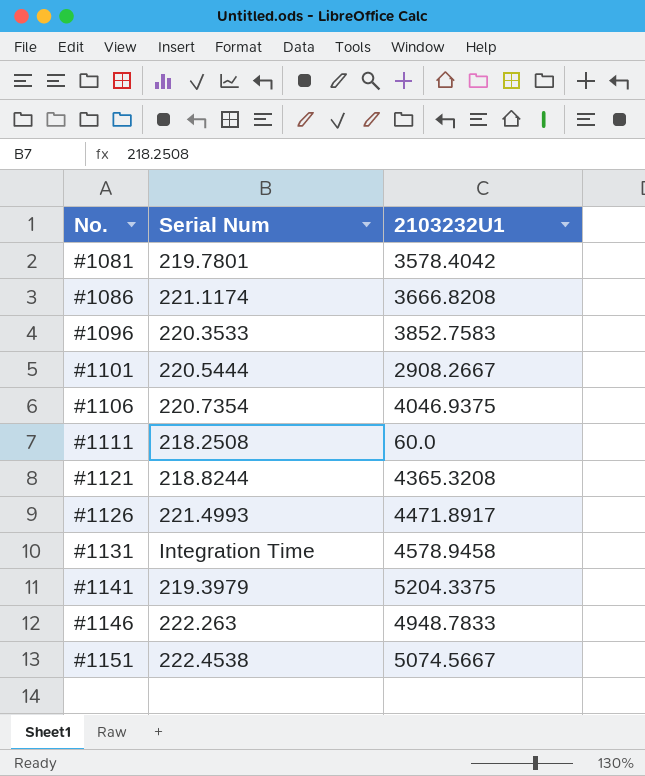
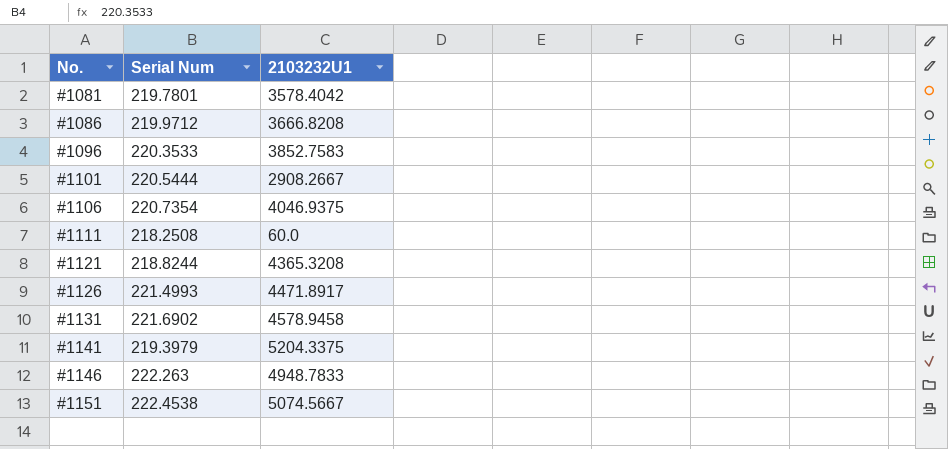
#1086 | Serial Num: 221.1174 -> 219.9712
#1131 | Serial Num: Integration Time -> 221.6902

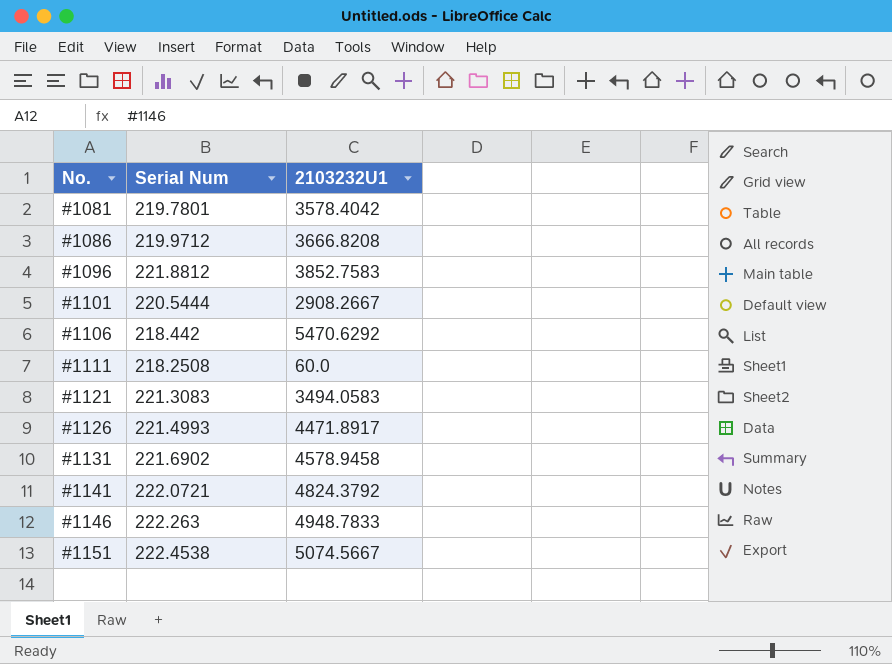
#1096 | Serial Num: 220.3533 -> 221.8812
#1106 | Serial Num: 220.7354 -> 218.442
#1106 | 2103232U1: 4046.9375 -> 5470.6292
#1121 | Serial Num: 218.8244 -> 221.3083
#1121 | 2103232U1: 4365.3208 -> 3494.0583
#1141 | Serial Num: 219.3979 -> 222.0721
#1141 | 2103232U1: 5204.3375 -> 4824.3792

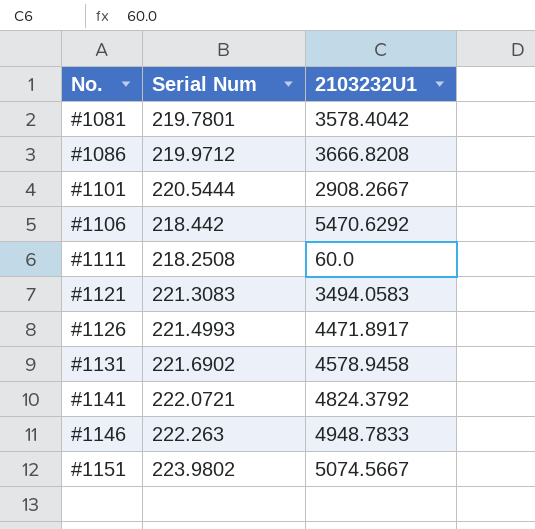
row #1096: 221.8812 | 3852.7583 -> none
#1151 | Serial Num: 222.4538 -> 223.9802

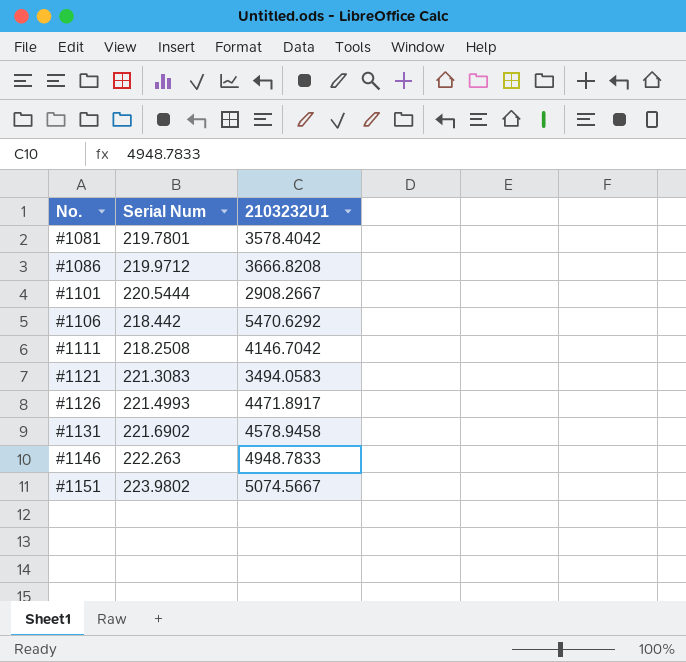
row #1141: 222.0721 | 4824.3792 -> none
#1111 | 2103232U1: 60.0 -> 4146.7042

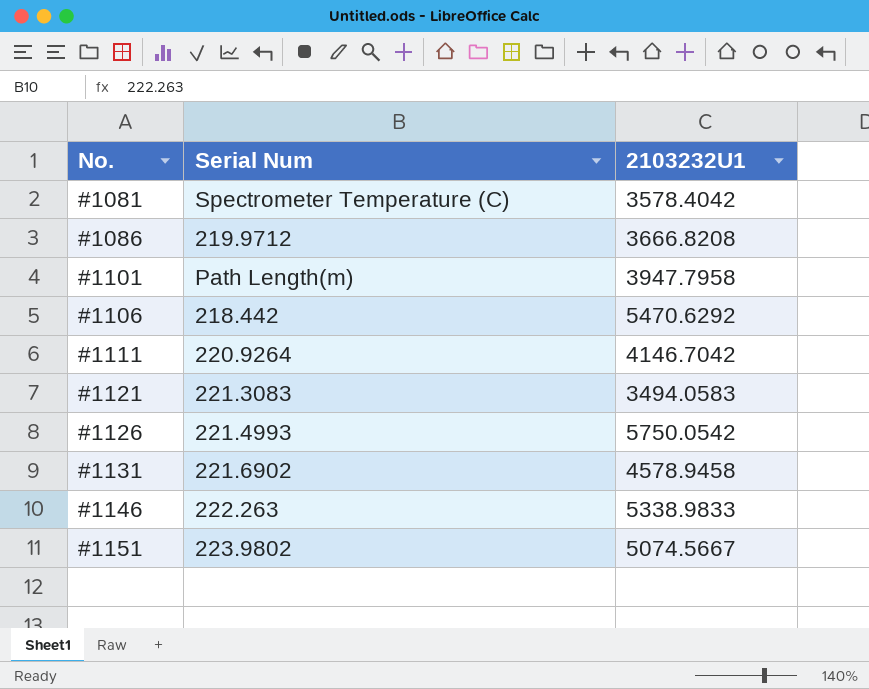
#1081 | Serial Num: 219.7801 -> Spectrometer Temperature (C)
#1101 | Serial Num: 220.5444 -> Path Length(m)
#1101 | 2103232U1: 2908.2667 -> 3947.7958
#1111 | Serial Num: 218.2508 -> 220.9264
#1126 | 2103232U1: 4471.8917 -> 5750.0542
#1146 | 2103232U1: 4948.7833 -> 5338.9833

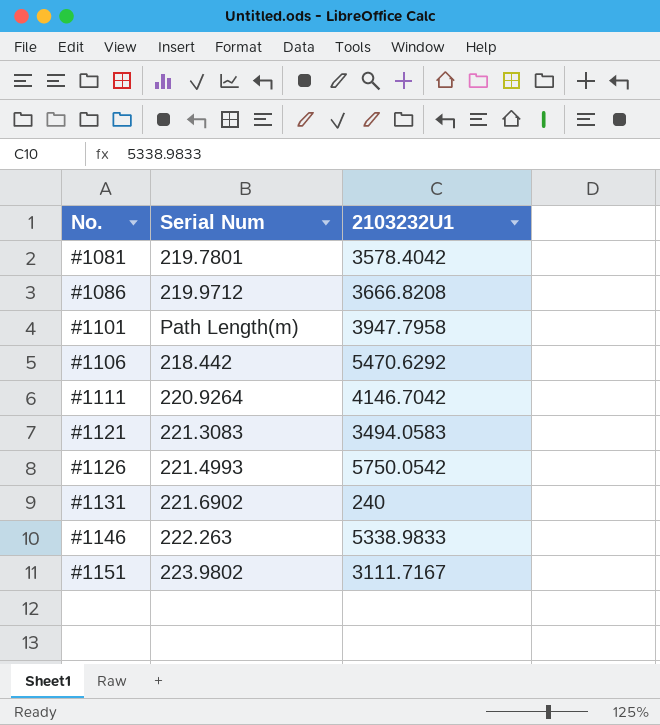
#1081 | Serial Num: Spectrometer Temperature (C) -> 219.7801
#1131 | 2103232U1: 4578.9458 -> 240
#1151 | 2103232U1: 5074.5667 -> 3111.7167

